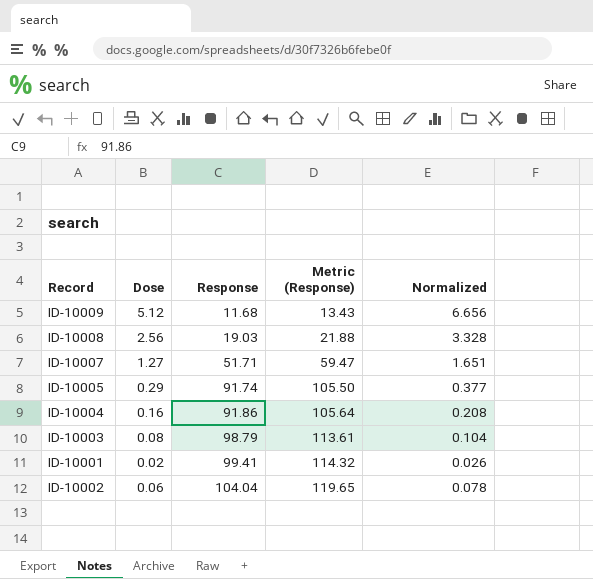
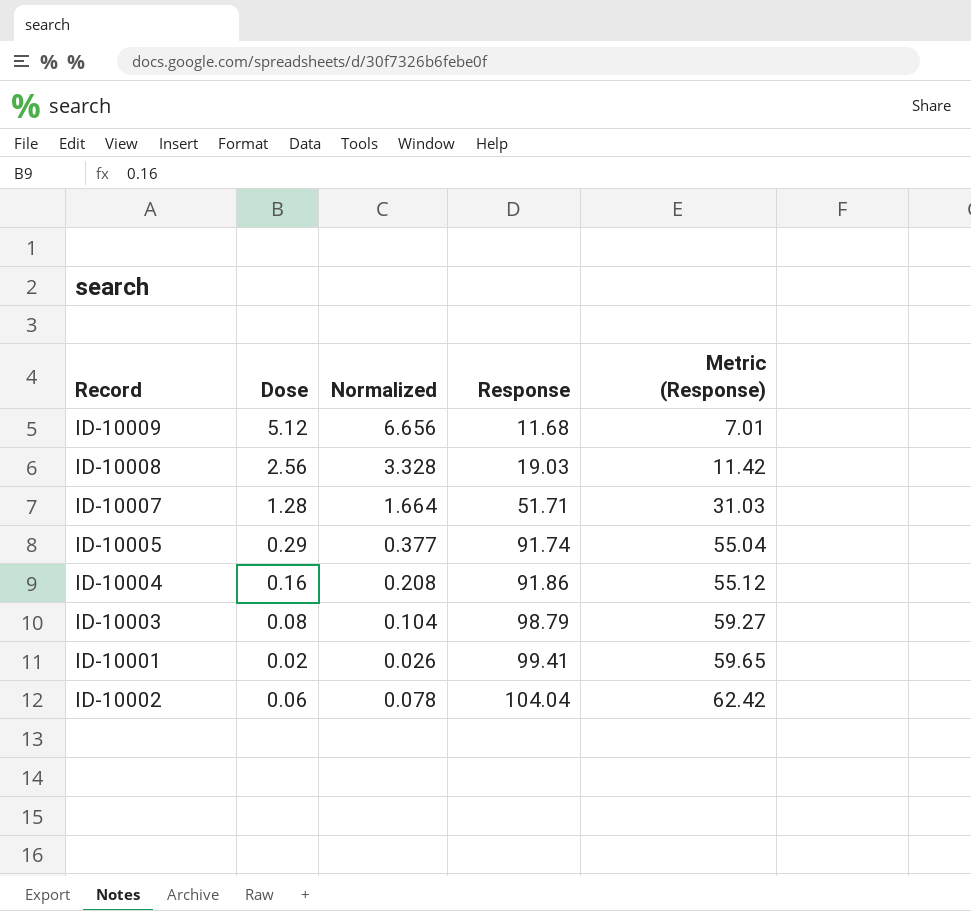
column Normalized | position: 5 -> 3
column Metric (Response) | formula: [Response] * 1.15 -> [Response] * 0.6
ID-10007 | Dose: 1.27 -> 1.28
ID-10007 | Normalized: 1.651 -> 1.664

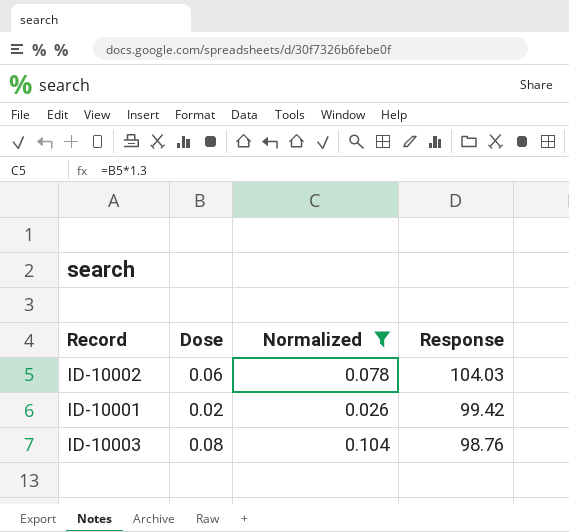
filter: none -> Normalized <= 0.104
row order: Response ascending -> Response descending
column Metric (Response) | formula: [Response] * 0.6 -> none
ID-10002 | Response: 104.04 -> 104.03
ID-10001 | Response: 99.41 -> 99.42
ID-10003 | Response: 98.79 -> 98.76

